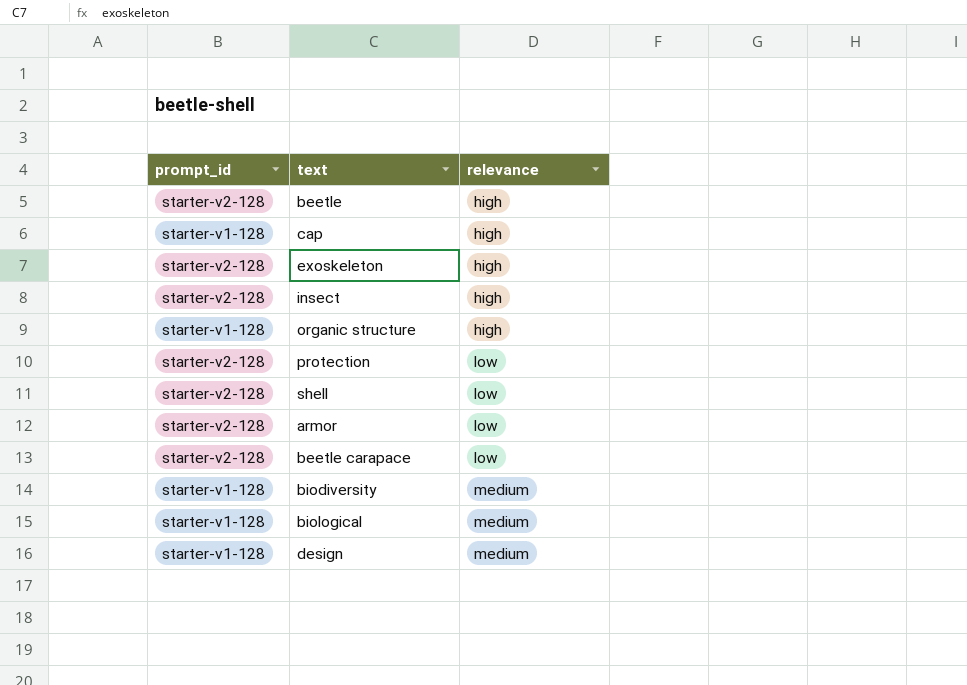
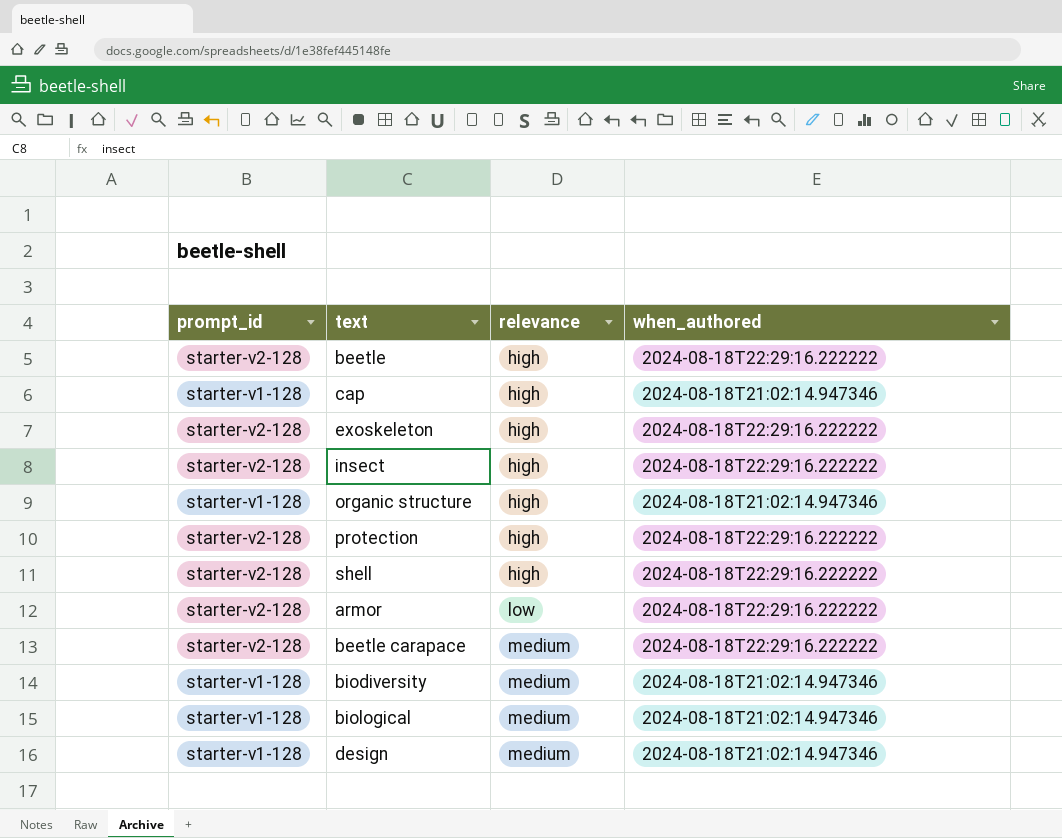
column when_authored | position: none -> 4
protection | relevance: low -> high
shell | relevance: low -> high
beetle carapace | relevance: low -> medium

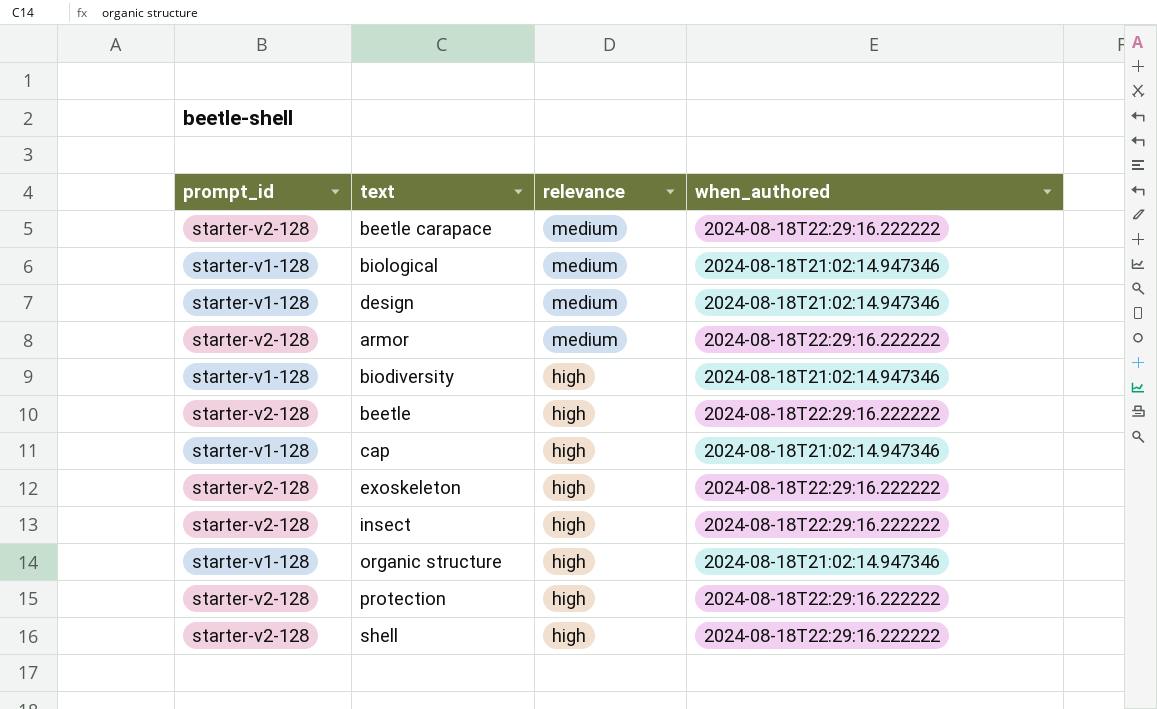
row order: relevance ascending -> relevance descending
armor | relevance: low -> medium
biodiversity | relevance: medium -> high

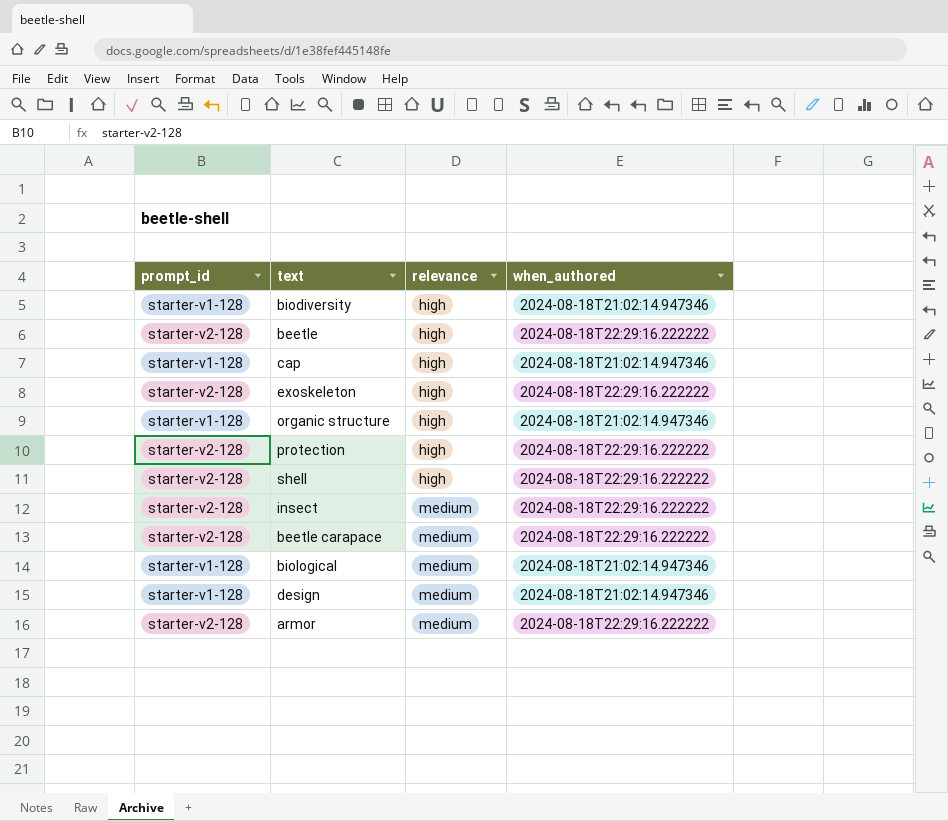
row order: relevance descending -> relevance ascending
insect | relevance: high -> medium

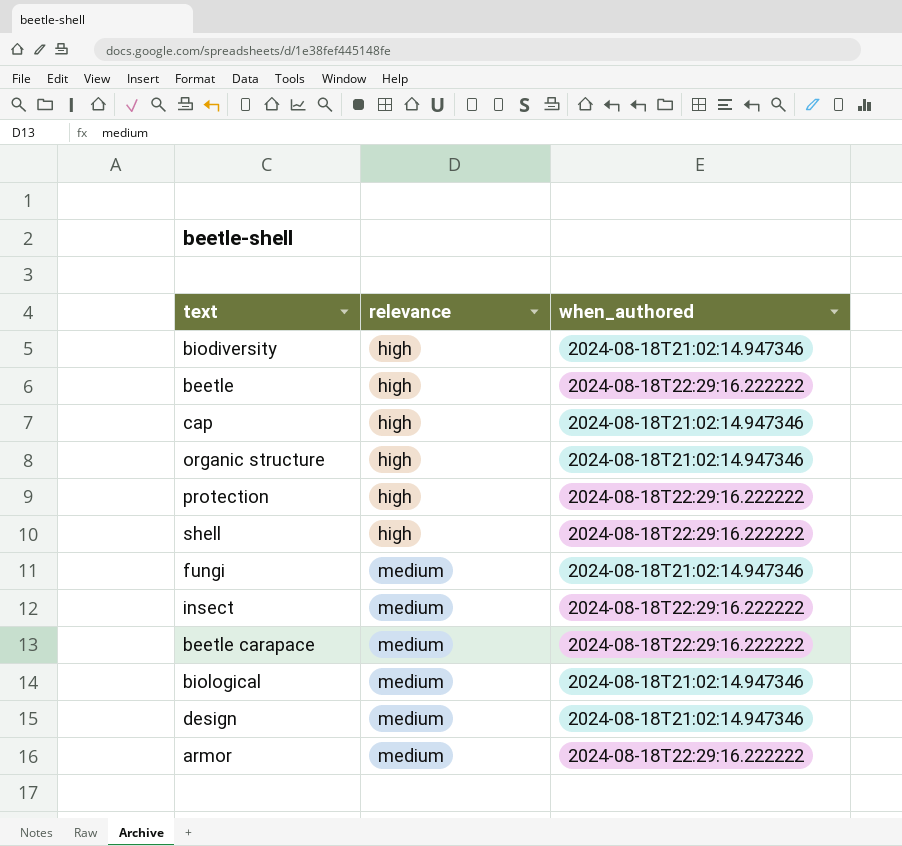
column prompt_id | position: 1 -> none
row exoskeleton: starter-v2-128 | high | 2024-08-18T22:29:16.222222 -> none
row fungi: none -> medium | 2024-08-18T21:02:14.947346

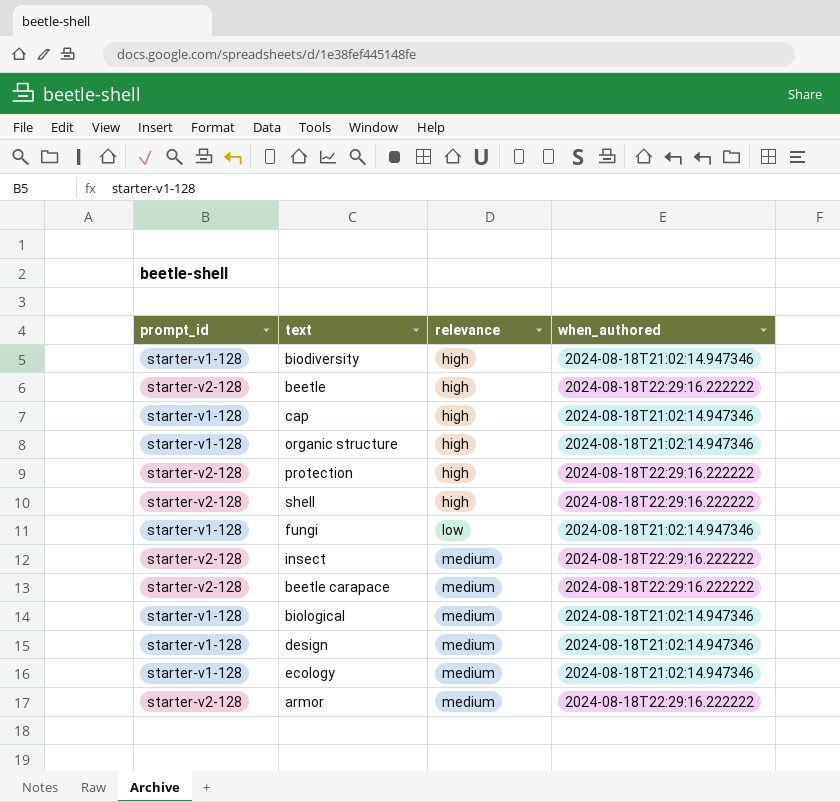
column prompt_id | position: none -> 1
fungi | relevance: medium -> low
row ecology: none -> starter-v1-128 | medium | 2024-08-18T21:02:14.947346

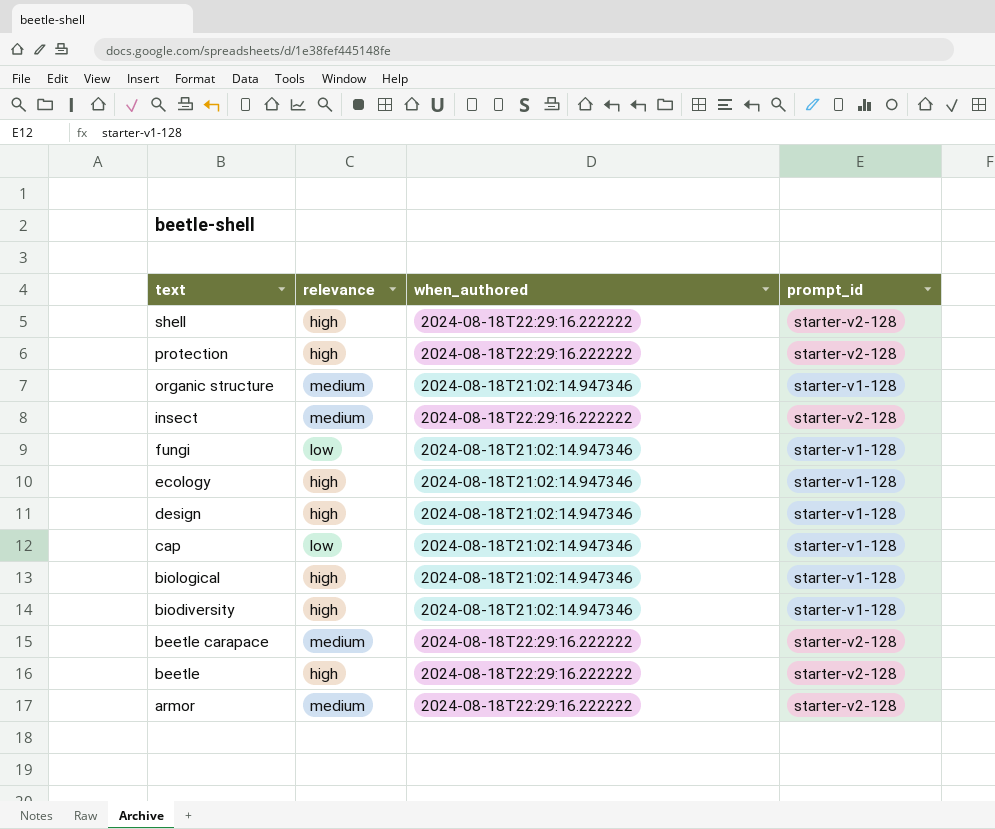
row order: relevance ascending -> text descending
column prompt_id | position: 1 -> 4
organic structure | relevance: high -> medium
ecology | relevance: medium -> high
design | relevance: medium -> high
cap | relevance: high -> low
biological | relevance: medium -> high

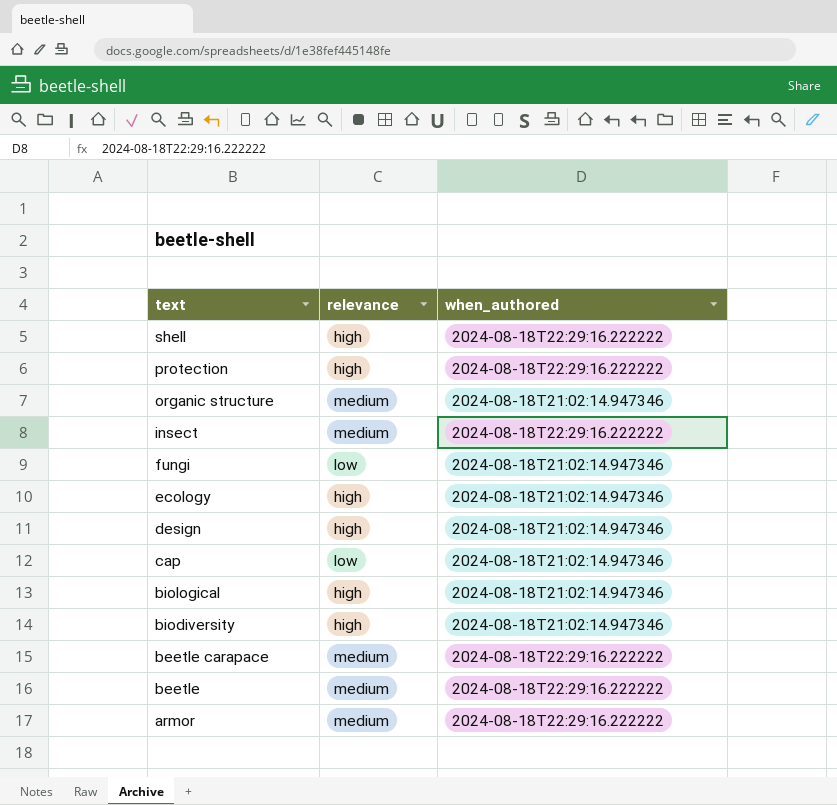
column prompt_id | position: 4 -> none
beetle | relevance: high -> medium

